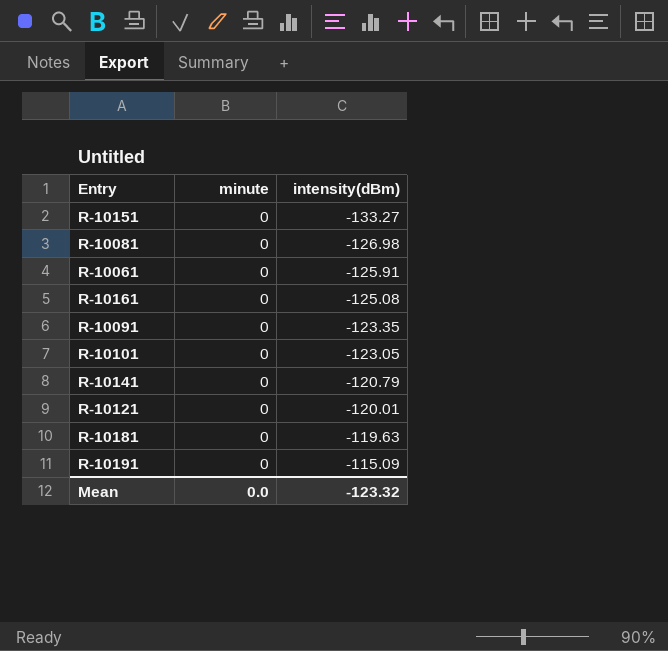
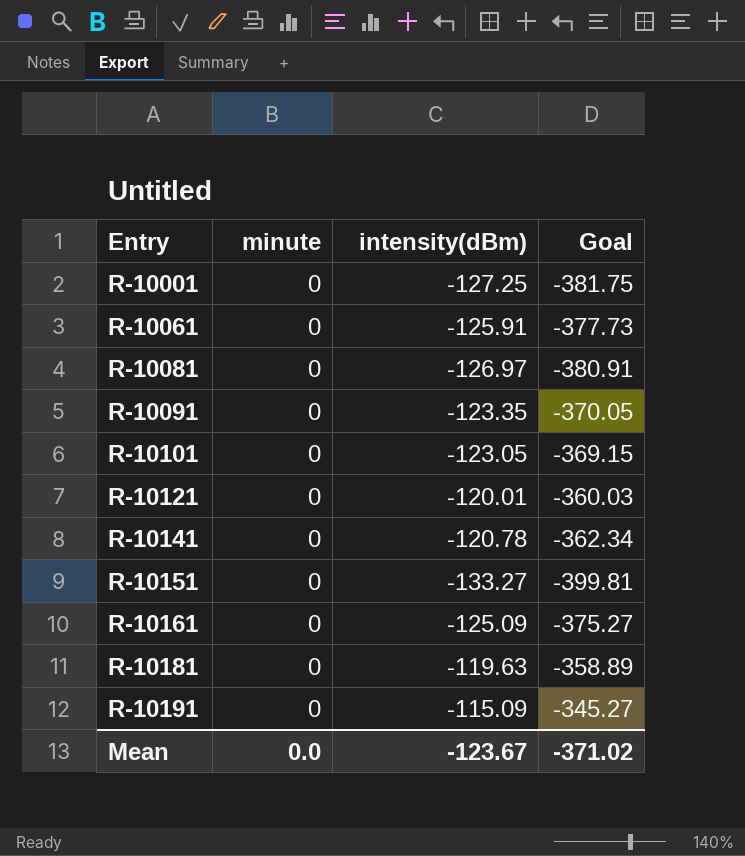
row order: intensity(dBm) ascending -> Entry ascending
column Goal | formula: none -> [intensity(dBm)] * 3
row R-10001: none -> 0 | -127.25 | -381.75
R-10081 | intensity(dBm): -126.98 -> -126.97
R-10141 | intensity(dBm): -120.79 -> -120.78
R-10161 | intensity(dBm): -125.08 -> -125.09
Mean | intensity(dBm): -123.32 -> -123.67

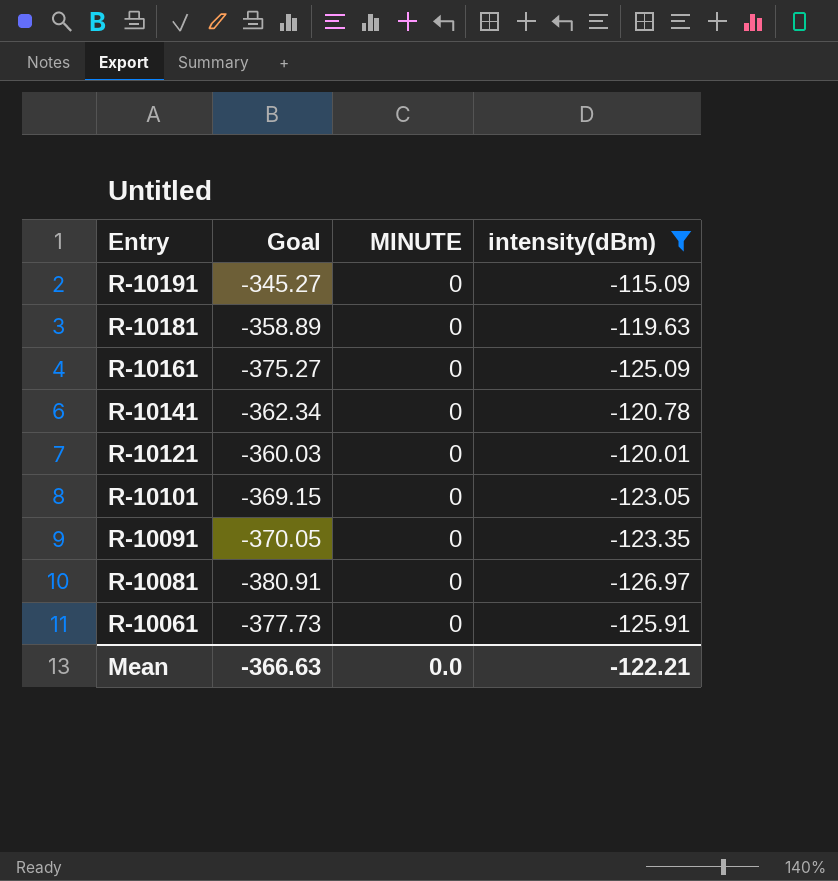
filter: none -> intensity(dBm) >= -126.97
row order: Entry ascending -> Entry descending
column Goal | position: 4 -> 2
column name: minute -> MINUTE
Mean | Goal: -371.02 -> -366.63
Mean | intensity(dBm): -123.67 -> -122.21

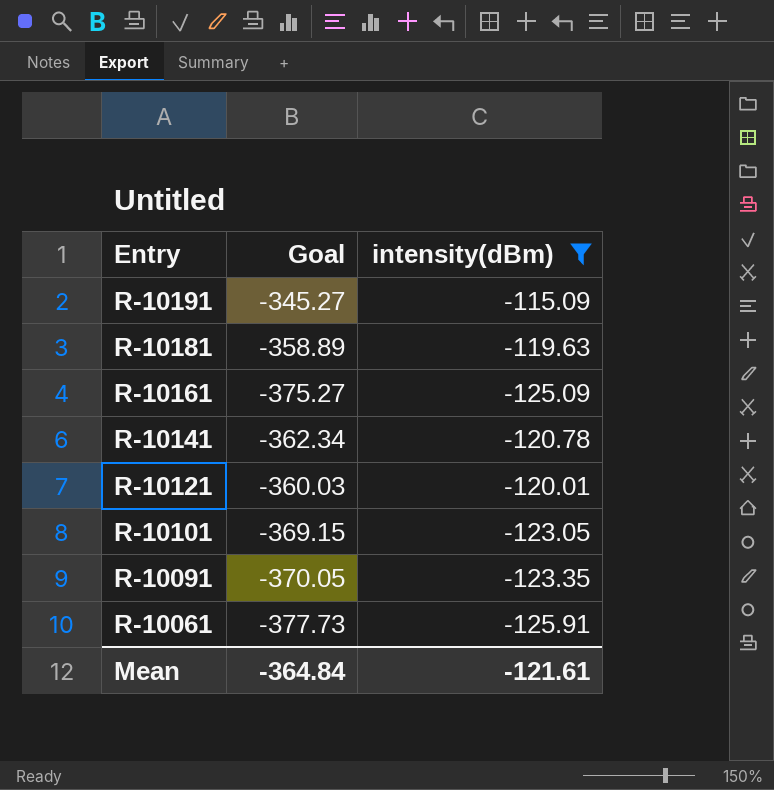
column MINUTE | position: 3 -> none
row R-10081: -380.91 | 0 | -126.97 -> none
Mean | Goal: -366.63 -> -364.84
Mean | intensity(dBm): -122.21 -> -121.61

